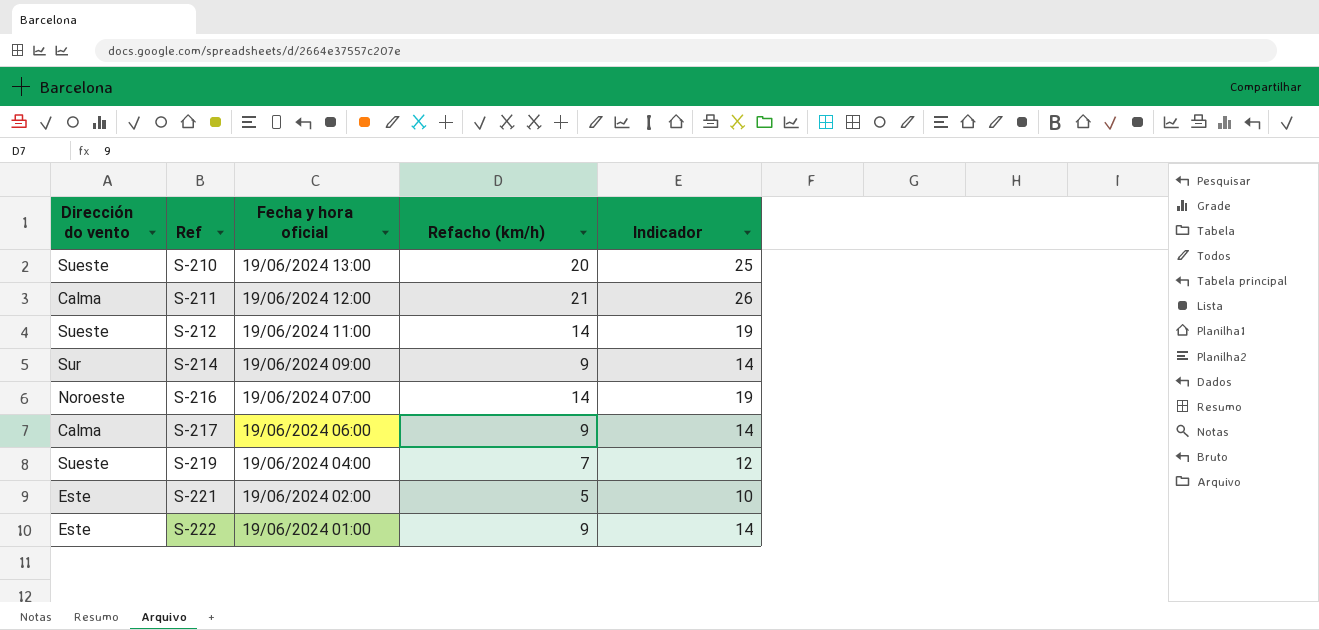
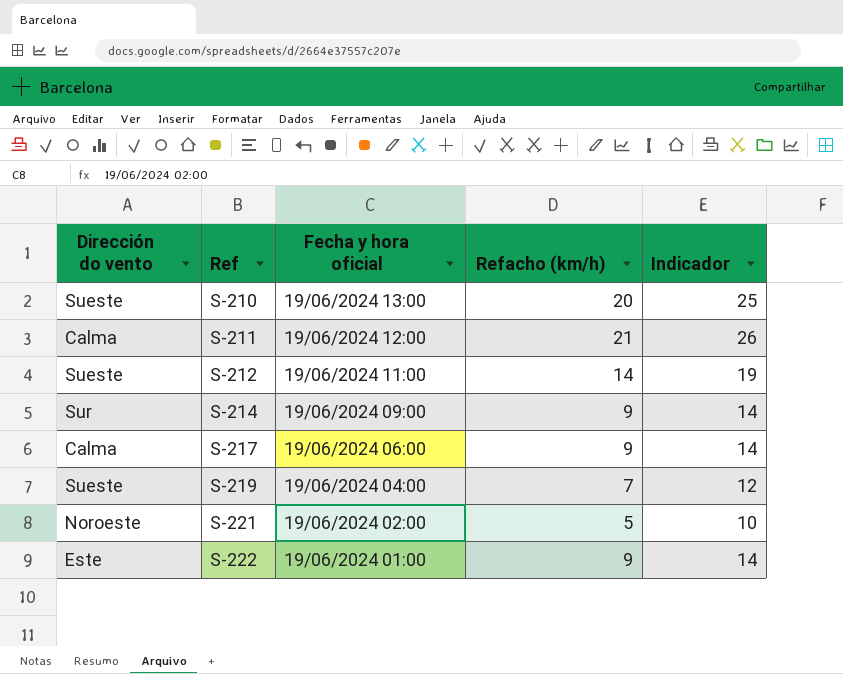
row S-216: Noroeste | 19/06/2024 07:00 | 14 | 19 -> none
S-221 | Dirección do vento: Este -> Noroeste

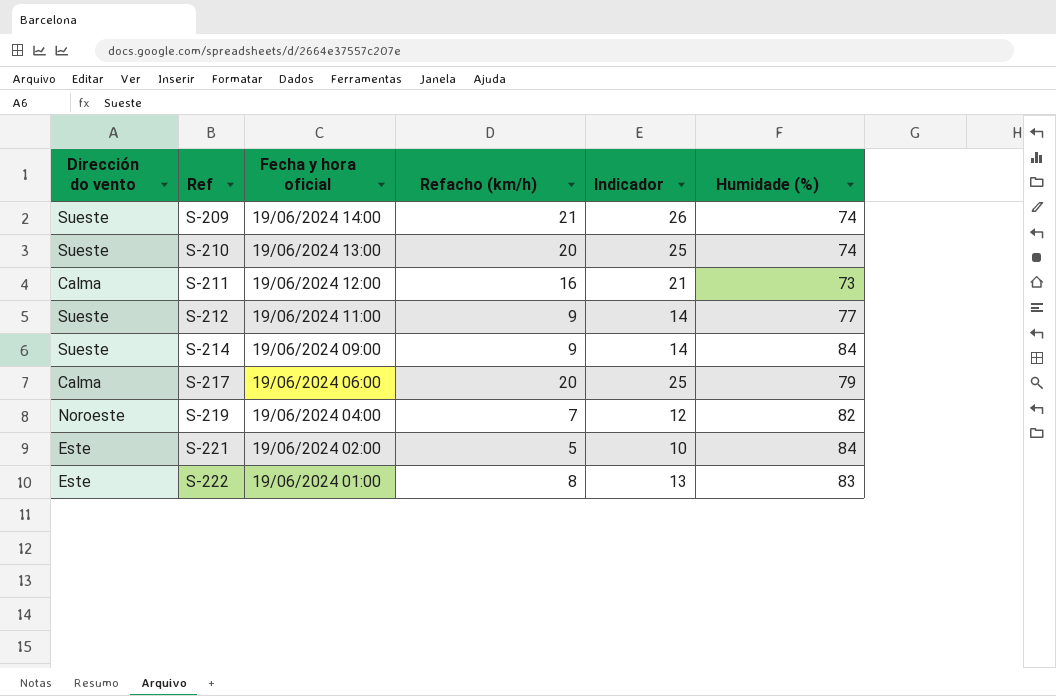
column Humidade (%) | position: none -> 6
row S-209: none -> Sueste | 19/06/2024 14:00 | 21 | 26 | 74
S-211 | Refacho (km/h): 21 -> 16
S-211 | Indicador: 26 -> 21
S-212 | Refacho (km/h): 14 -> 9
S-212 | Indicador: 19 -> 14
S-214 | Dirección do vento: Sur -> Sueste
S-217 | Refacho (km/h): 9 -> 20
S-217 | Indicador: 14 -> 25
S-219 | Dirección do vento: Sueste -> Noroeste
S-221 | Dirección do vento: Noroeste -> Este
S-222 | Refacho (km/h): 9 -> 8
S-222 | Indicador: 14 -> 13

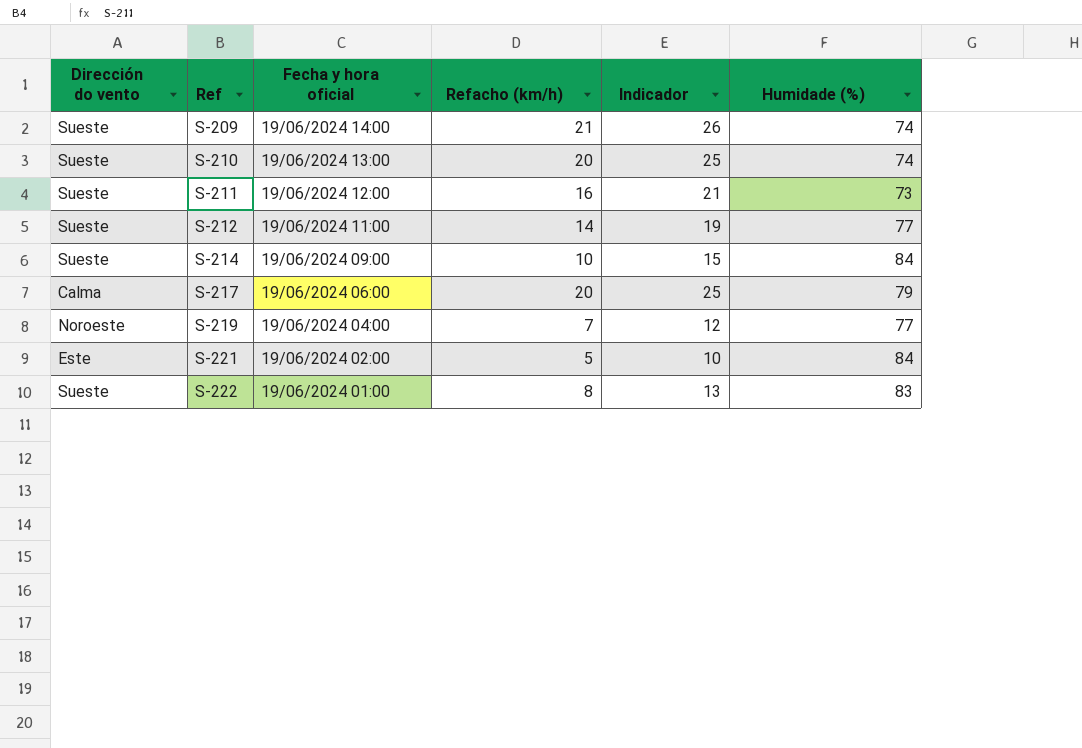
S-211 | Dirección do vento: Calma -> Sueste
S-212 | Refacho (km/h): 9 -> 14
S-212 | Indicador: 14 -> 19
S-214 | Refacho (km/h): 9 -> 10
S-214 | Indicador: 14 -> 15
S-219 | Humidade (%): 82 -> 77
S-222 | Dirección do vento: Este -> Sueste

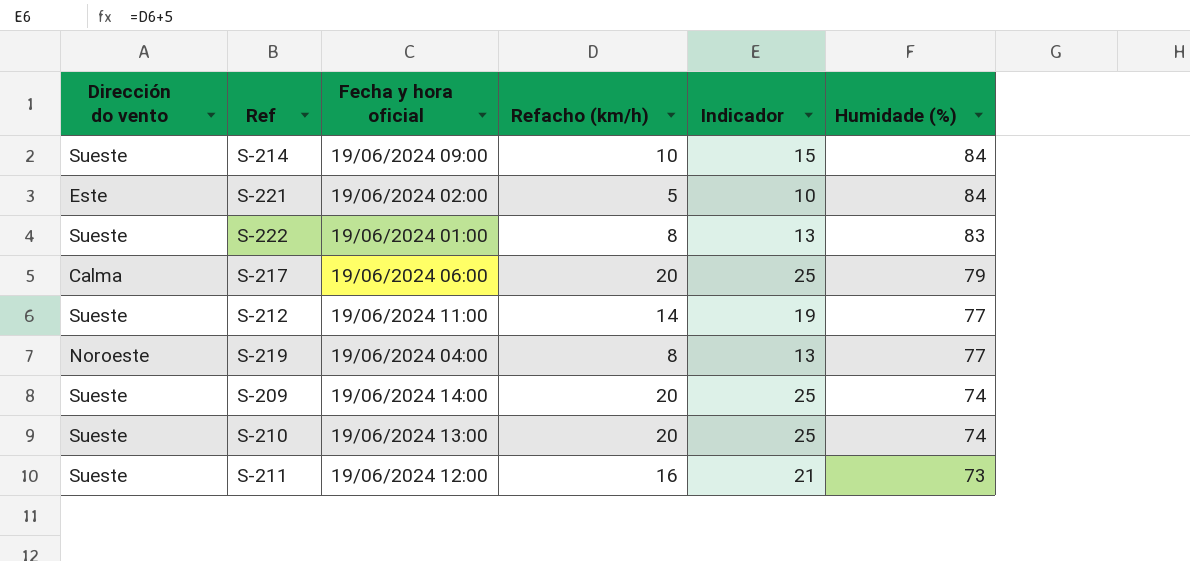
row order: Ref ascending -> Humidade (%) descending
S-219 | Refacho (km/h): 7 -> 8
S-219 | Indicador: 12 -> 13
S-209 | Refacho (km/h): 21 -> 20
S-209 | Indicador: 26 -> 25

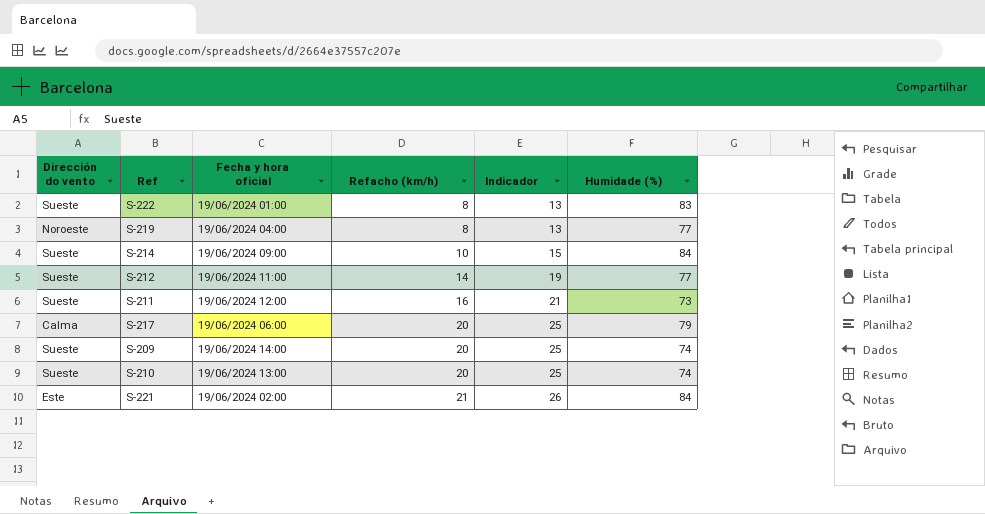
row order: Humidade (%) descending -> Refacho (km/h) ascending
S-221 | Refacho (km/h): 5 -> 21
S-221 | Indicador: 10 -> 26

